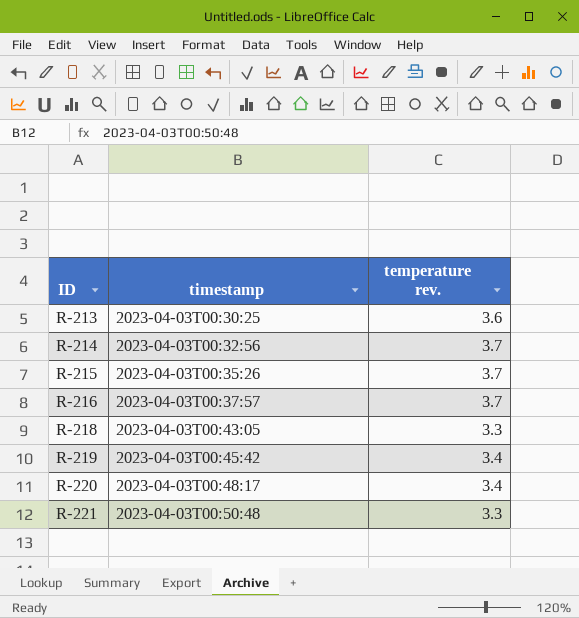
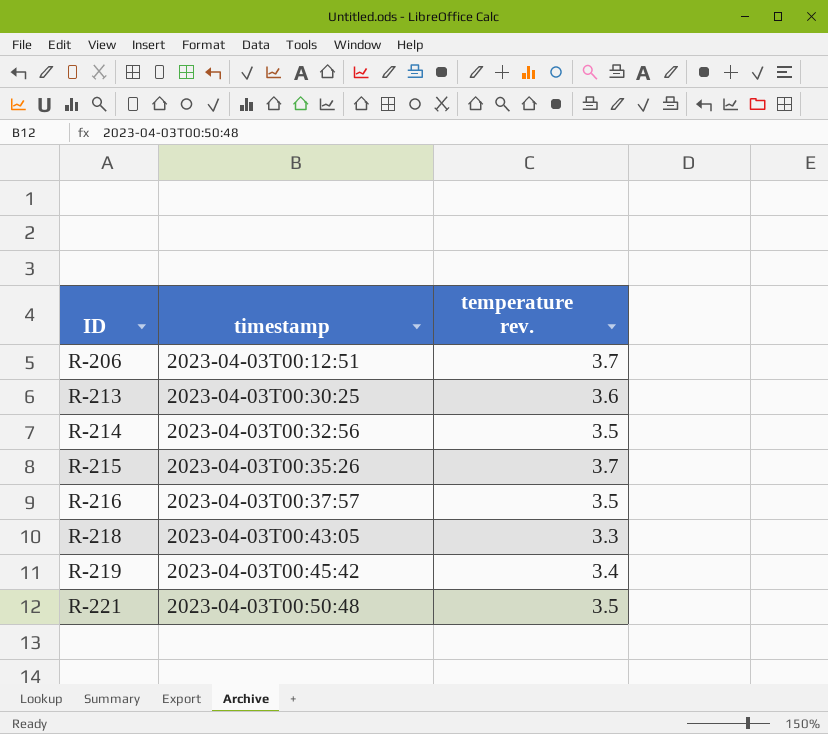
row R-220: 2023-04-03T00:48:17 | 3.4 -> none
row R-206: none -> 2023-04-03T00:12:51 | 3.7
R-214 | temperature rev.: 3.7 -> 3.5
R-216 | temperature rev.: 3.7 -> 3.5
R-221 | temperature rev.: 3.3 -> 3.5

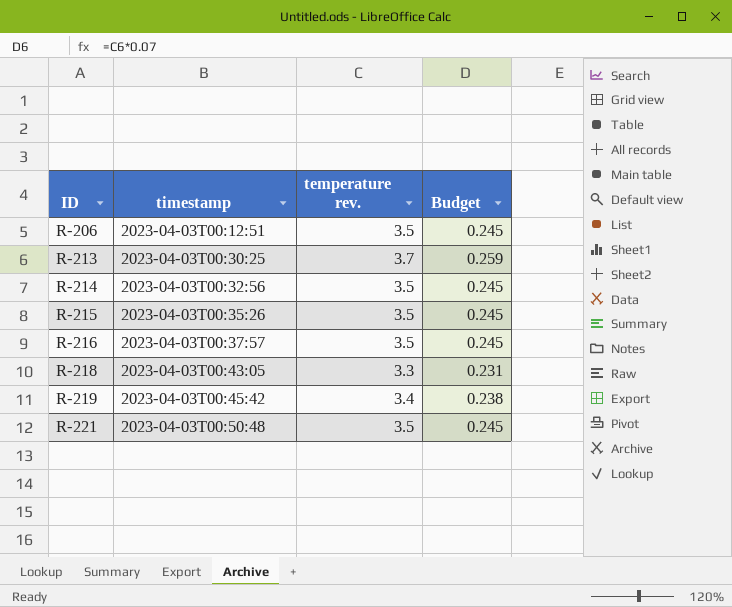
column Budget | formula: none -> [temperature rev.] * 0.07
R-206 | temperature rev.: 3.7 -> 3.5
R-213 | temperature rev.: 3.6 -> 3.7
R-215 | temperature rev.: 3.7 -> 3.5

